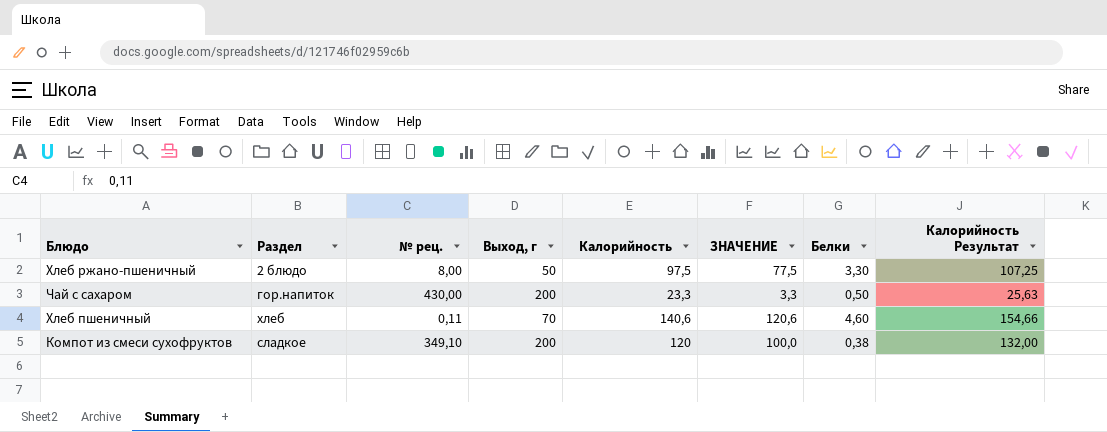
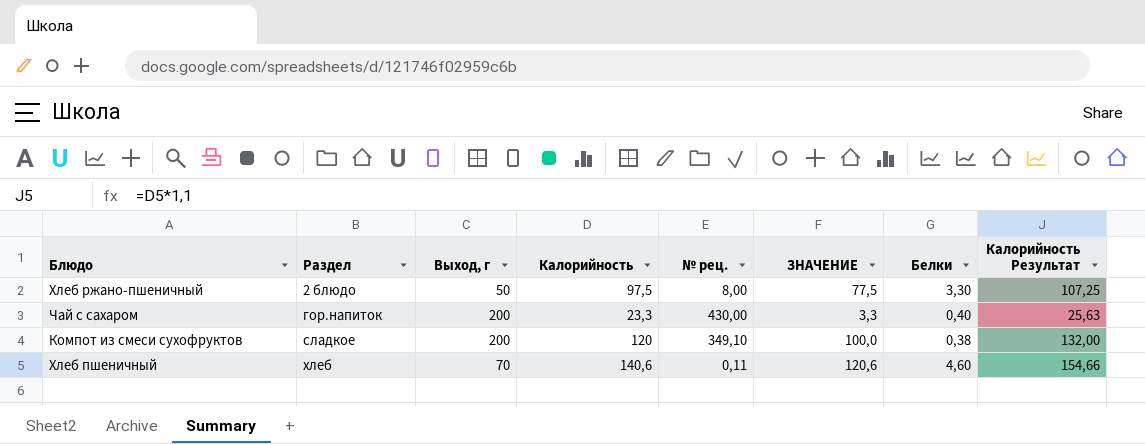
row order: none -> Раздел ascending
column № рец. | position: 3 -> 5
Чай с сахаром | Белки: 0,50 -> 0,40

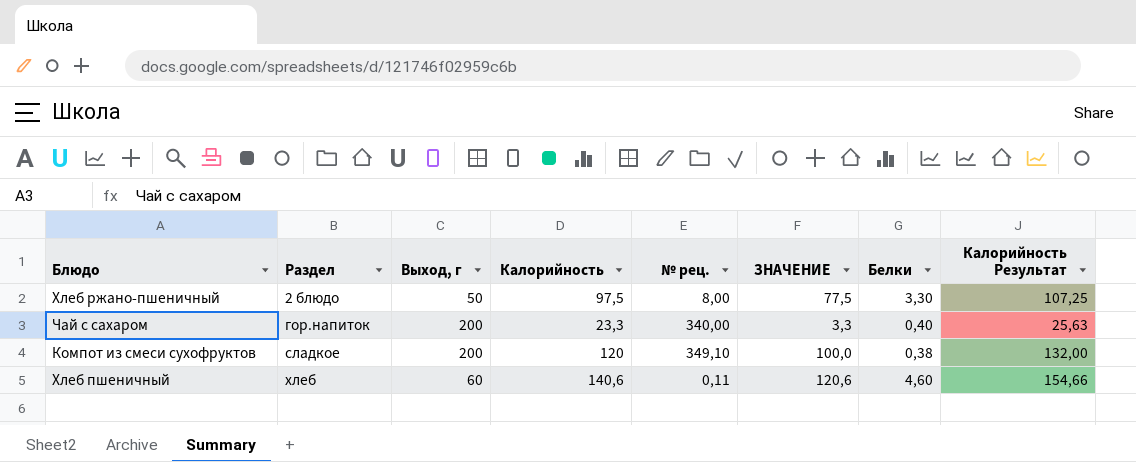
Чай с сахаром | № рец.: 430,00 -> 340,00
Хлеб пшеничный | Выход, г: 70 -> 60

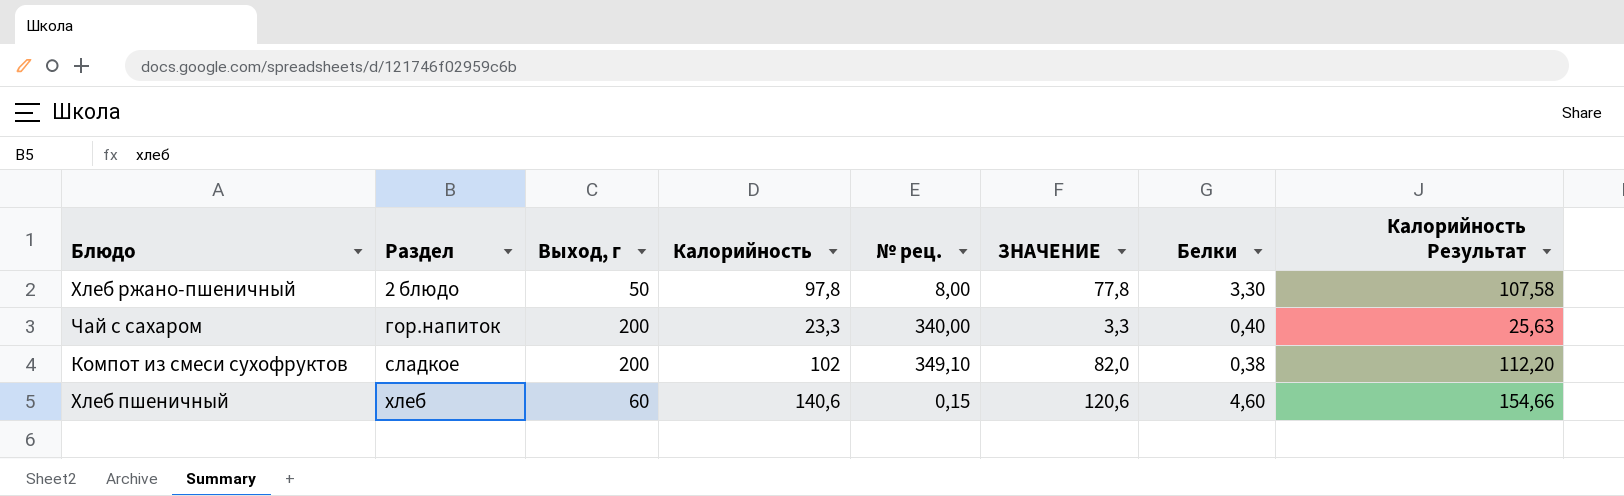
Хлеб ржано-пшеничный | Калорийность: 97,5 -> 97,8
Хлеб ржано-пшеничный | ЗНАЧЕНИЕ: 77,5 -> 77,8
Хлеб ржано-пшеничный | Калорийность Результат: 107,25 -> 107,58
Компот из смеси сухофруктов | Калорийность: 120 -> 102
Компот из смеси сухофруктов | ЗНАЧЕНИЕ: 100,0 -> 82,0
Компот из смеси сухофруктов | Калорийность Результат: 132,00 -> 112,20
Хлеб пшеничный | № рец.: 0,11 -> 0,15

